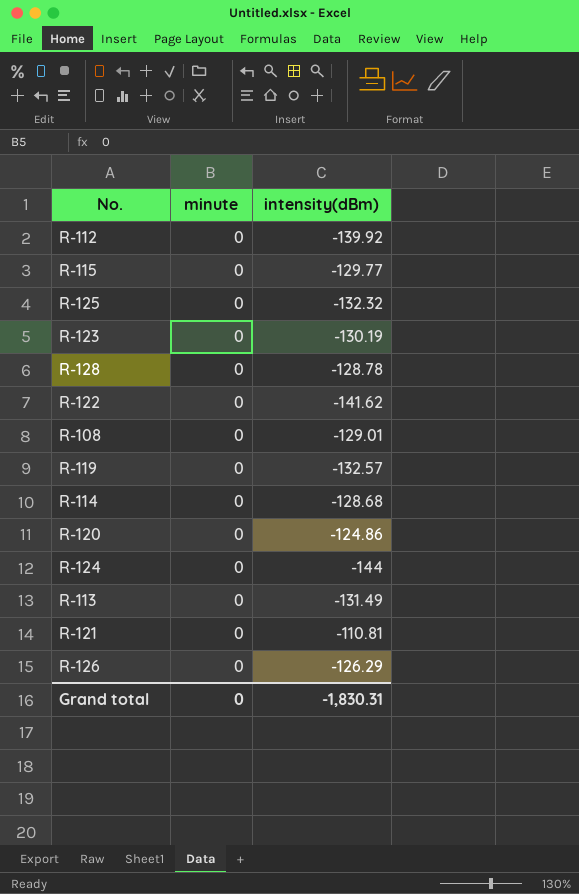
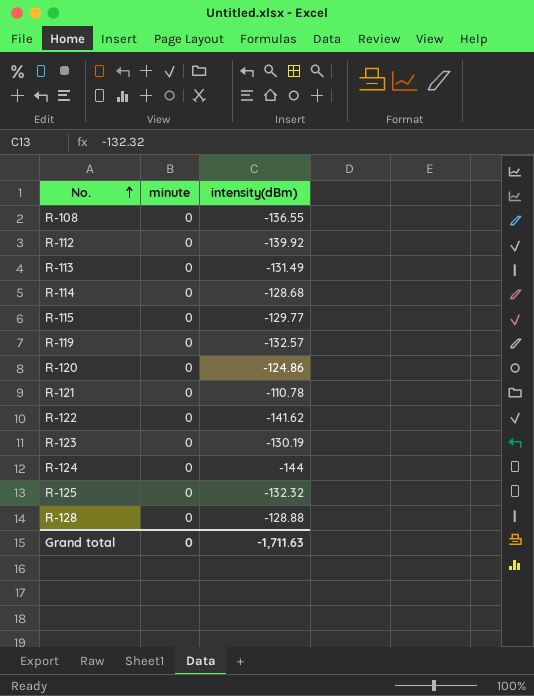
row order: none -> No. ascending
row R-126: 0 | -126.29 -> none
R-108 | intensity(dBm): -129.01 -> -136.55
R-121 | intensity(dBm): -110.81 -> -110.78
R-128 | intensity(dBm): -128.78 -> -128.88
Grand total | intensity(dBm): -1,830.31 -> -1,711.63

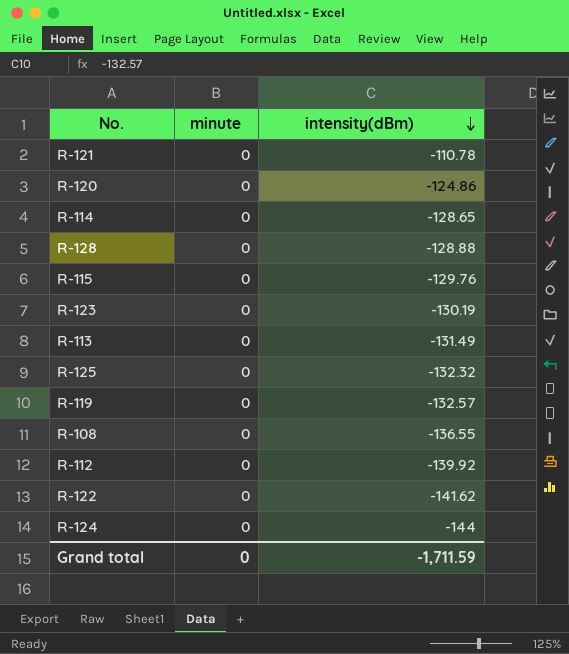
row order: No. ascending -> intensity(dBm) descending
R-114 | intensity(dBm): -128.68 -> -128.65
R-115 | intensity(dBm): -129.77 -> -129.76
Grand total | intensity(dBm): -1,711.63 -> -1,711.59

